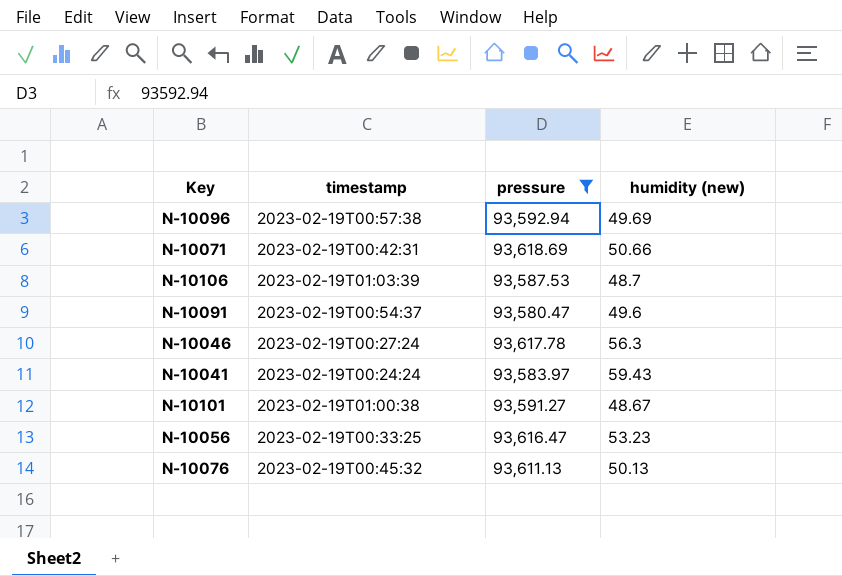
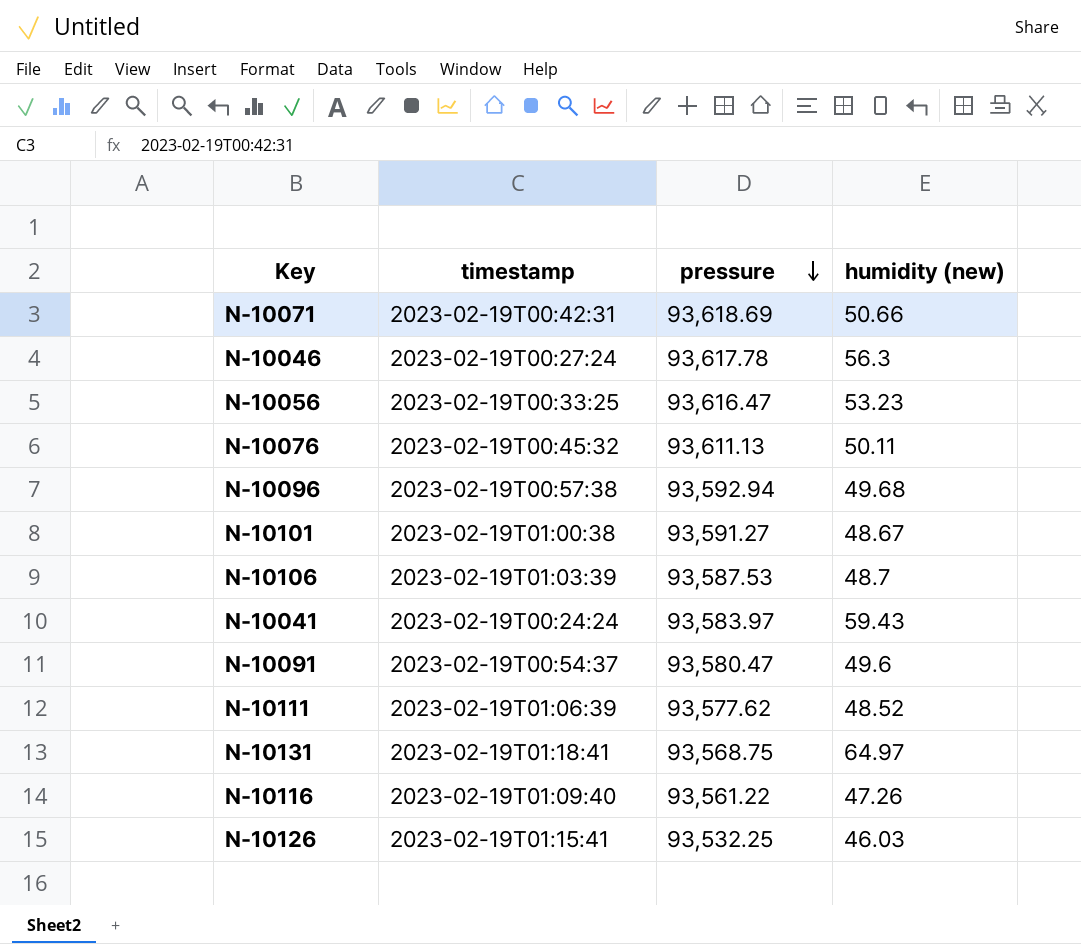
filter: pressure >= 93,580.47 -> none
row order: none -> pressure descending
N-10076 | humidity (new): 50.13 -> 50.11
N-10096 | humidity (new): 49.69 -> 49.68

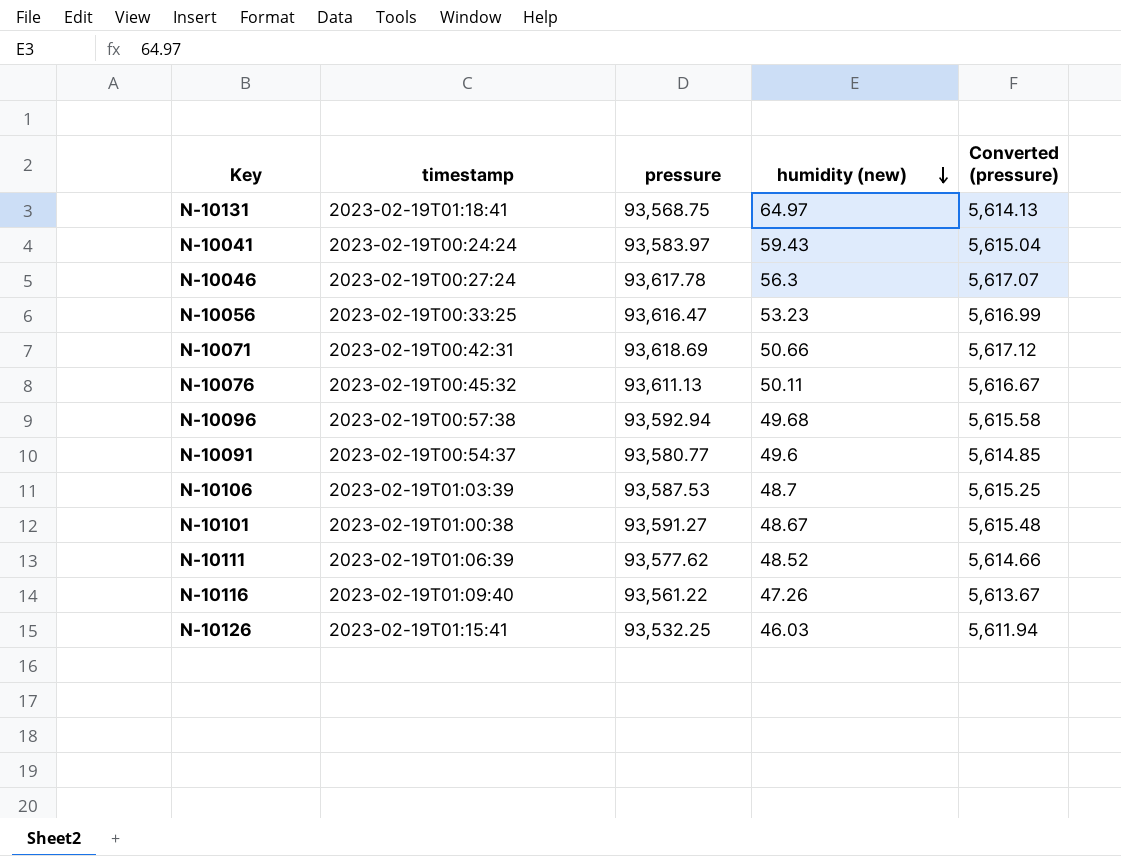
row order: pressure descending -> humidity (new) descending
column Converted (pressure) | formula: none -> [pressure] * 0.06
N-10091 | pressure: 93,580.47 -> 93,580.77

